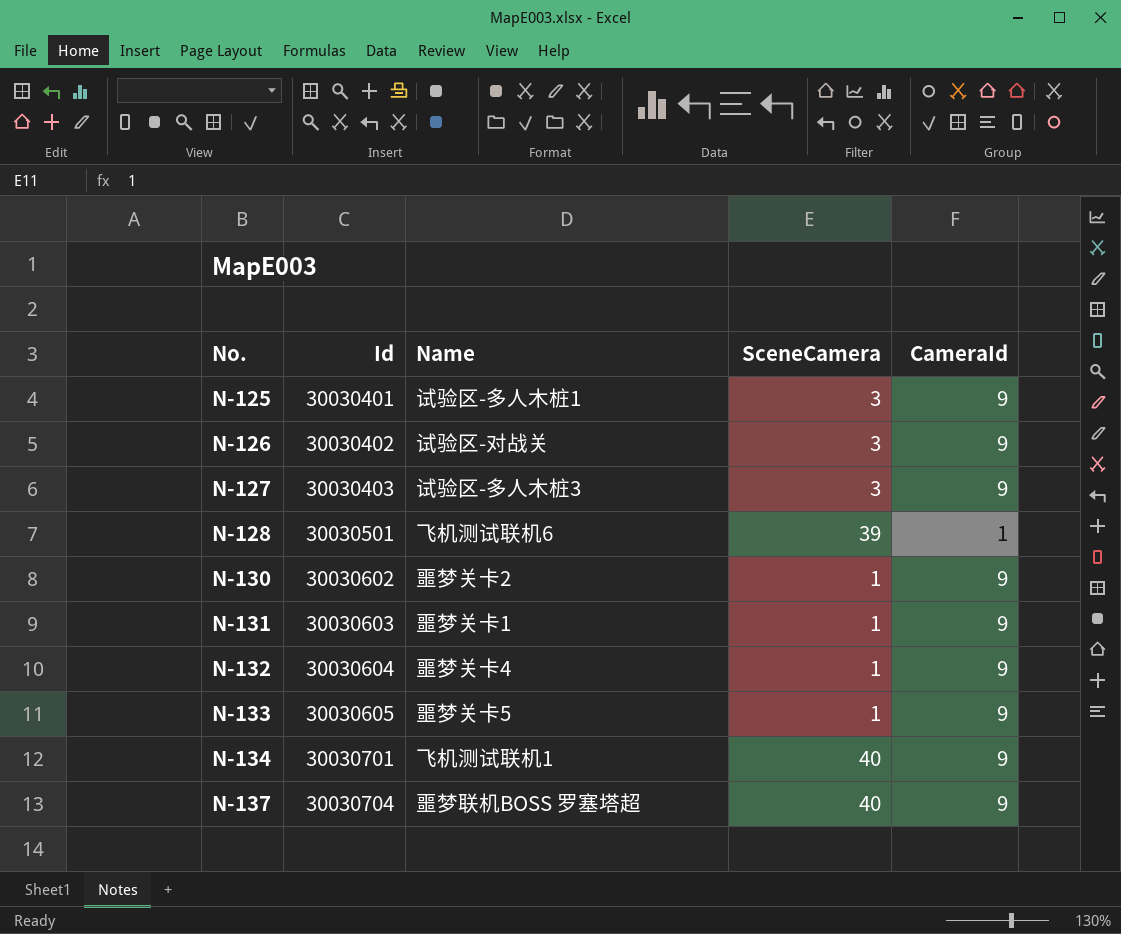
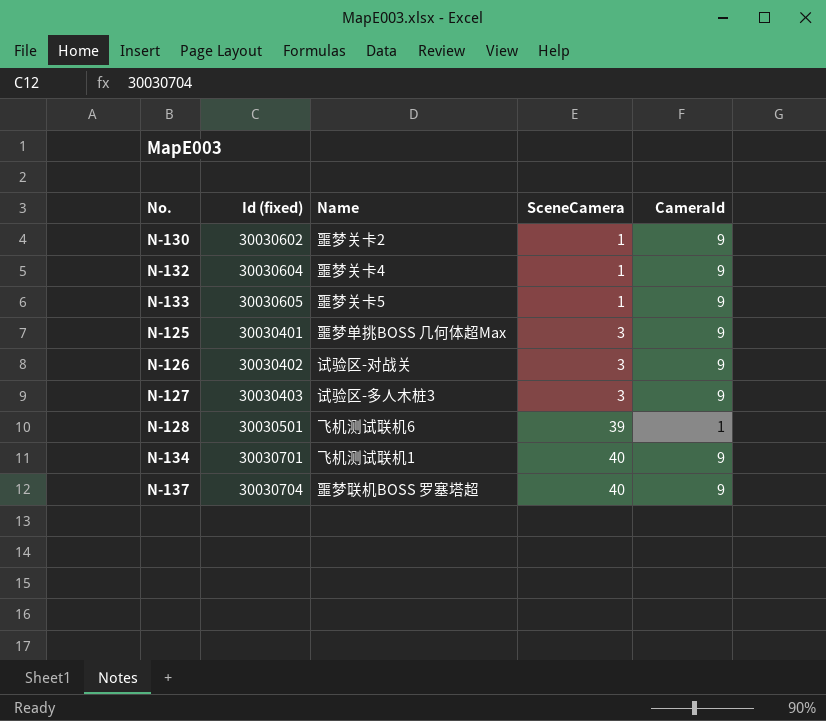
row order: No. ascending -> SceneCamera ascending
column name: Id -> Id (fixed)
row N-131: 30030603 | 噩梦关卡1 | 1 | 9 -> none
N-125 | Name: 试验区-多人木桩1 -> 噩梦单挑BOSS 几何体超Max

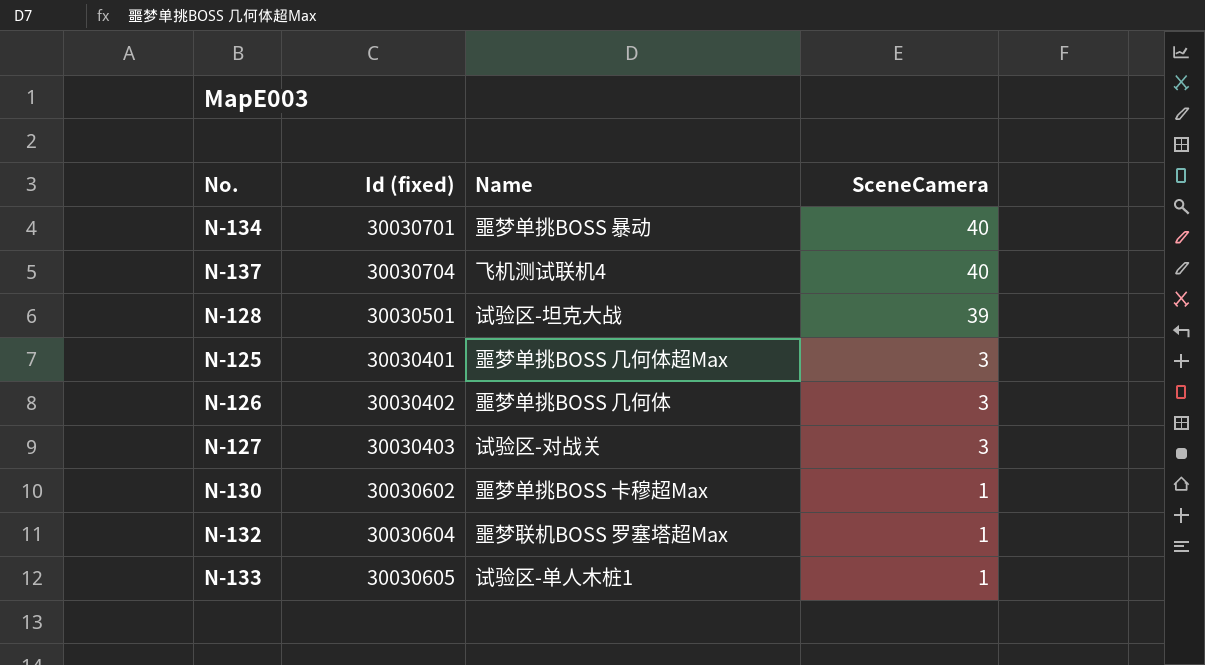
row order: SceneCamera ascending -> SceneCamera descending
column CameraId | position: 5 -> none
N-134 | Name: 飞机测试联机1 -> 噩梦单挑BOSS 暴动
N-137 | Name: 噩梦联机BOSS 罗塞塔超 -> 飞机测试联机4
N-128 | Name: 飞机测试联机6 -> 试验区-坦克大战
N-126 | Name: 试验区-对战关 -> 噩梦单挑BOSS 几何体
N-127 | Name: 试验区-多人木桩3 -> 试验区-对战关
N-130 | Name: 噩梦关卡2 -> 噩梦单挑BOSS 卡穆超Max
N-132 | Name: 噩梦关卡4 -> 噩梦联机BOSS 罗塞塔超Max
N-133 | Name: 噩梦关卡5 -> 试验区-单人木桩1

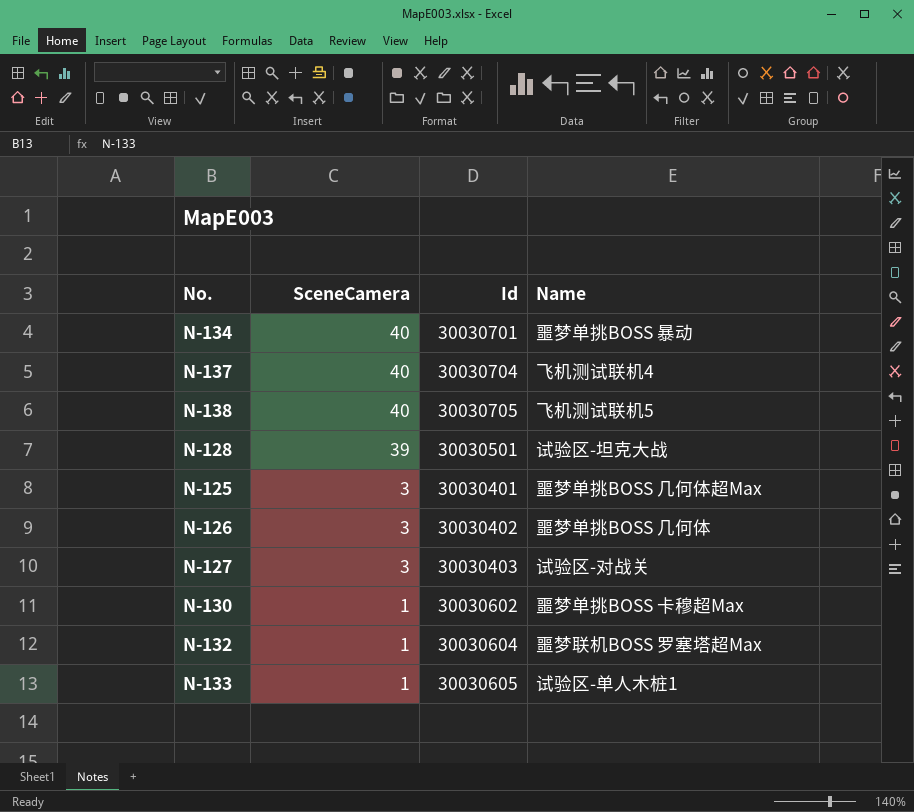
column SceneCamera | position: 4 -> 2
column name: Id (fixed) -> Id
row N-138: none -> 40 | 30030705 | 飞机测试联机5

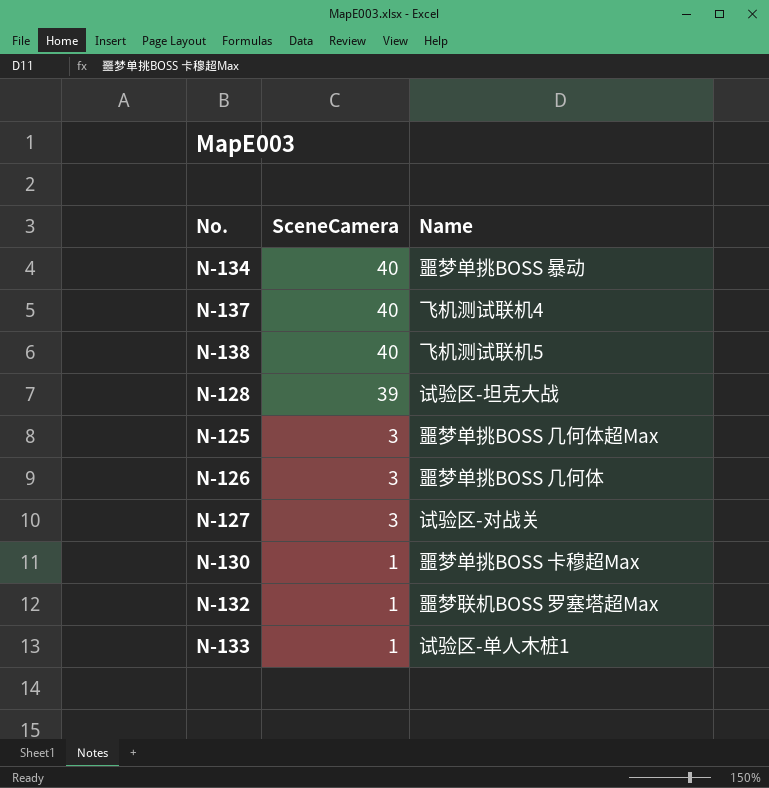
column Id | position: 3 -> none

